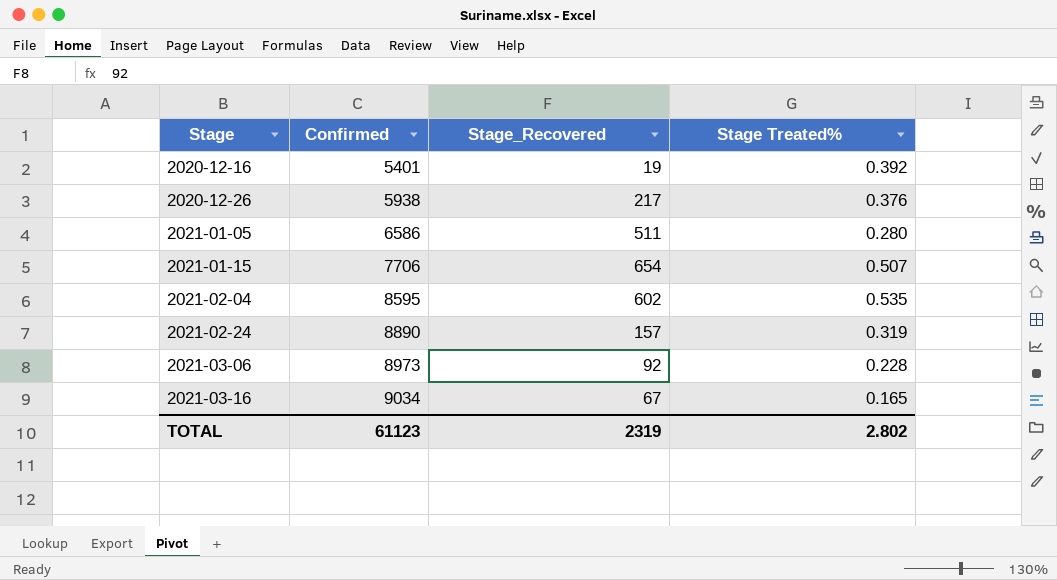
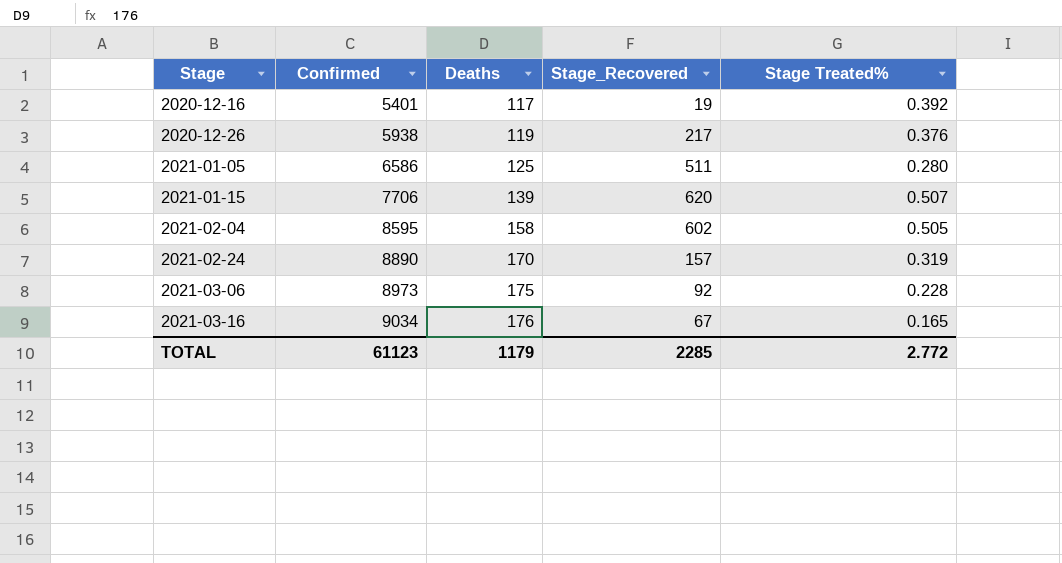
column Deaths | position: none -> 3
2021-01-15 | Stage_Recovered: 654 -> 620
2021-02-04 | Stage Treated%: 0.535 -> 0.505
TOTAL | Stage_Recovered: 2319 -> 2285
TOTAL | Stage Treated%: 2.802 -> 2.772

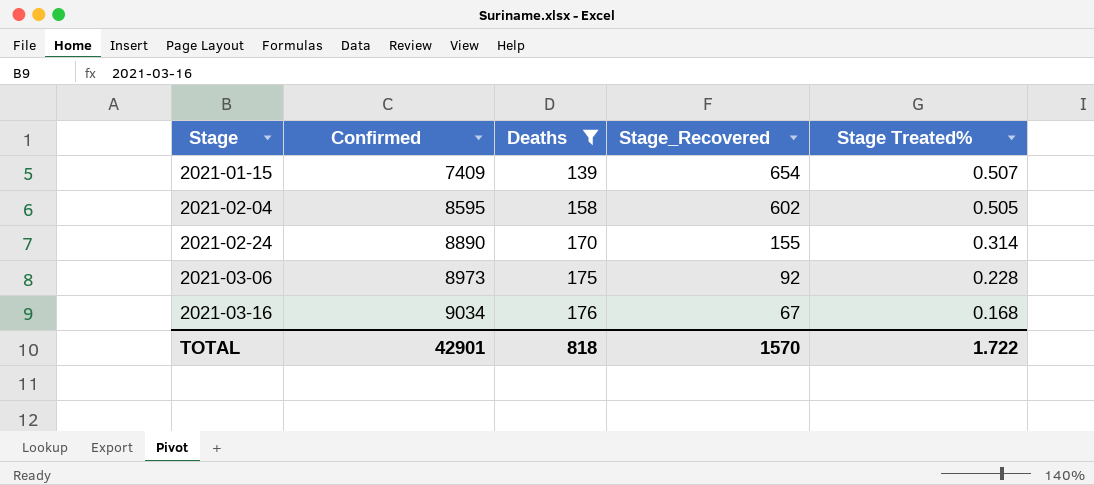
filter: none -> Deaths >= 139
2021-01-15 | Confirmed: 7706 -> 7409
2021-01-15 | Stage_Recovered: 620 -> 654
2021-02-24 | Stage_Recovered: 157 -> 155
2021-02-24 | Stage Treated%: 0.319 -> 0.314
2021-03-16 | Stage Treated%: 0.165 -> 0.168
TOTAL | Confirmed: 61123 -> 42901
TOTAL | Deaths: 1179 -> 818
TOTAL | Stage_Recovered: 2285 -> 1570
TOTAL | Stage Treated%: 2.772 -> 1.722

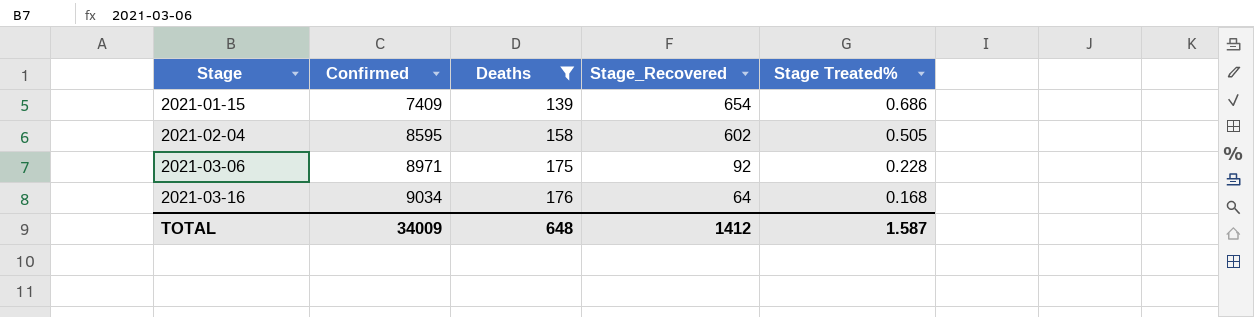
row 2021-02-24: 8890 | 170 | 155 | 0.314 -> none
2021-01-15 | Stage Treated%: 0.507 -> 0.686
2021-03-06 | Confirmed: 8973 -> 8971
2021-03-16 | Stage_Recovered: 67 -> 64
TOTAL | Confirmed: 42901 -> 34009
TOTAL | Deaths: 818 -> 648
TOTAL | Stage_Recovered: 1570 -> 1412
TOTAL | Stage Treated%: 1.722 -> 1.587

